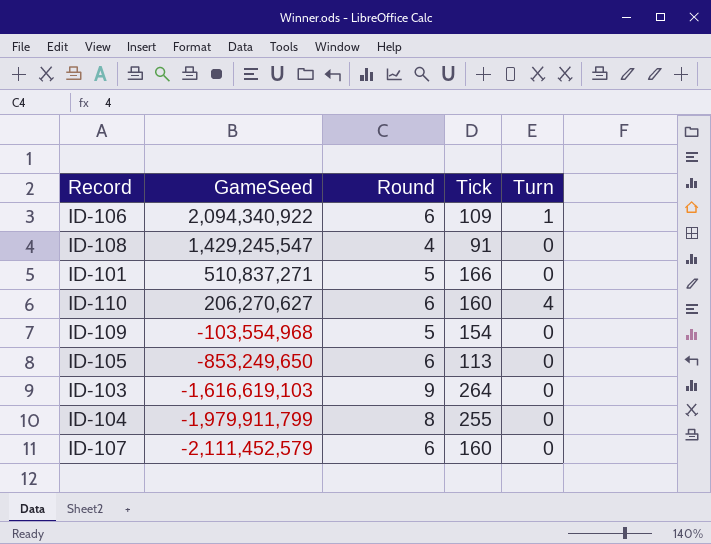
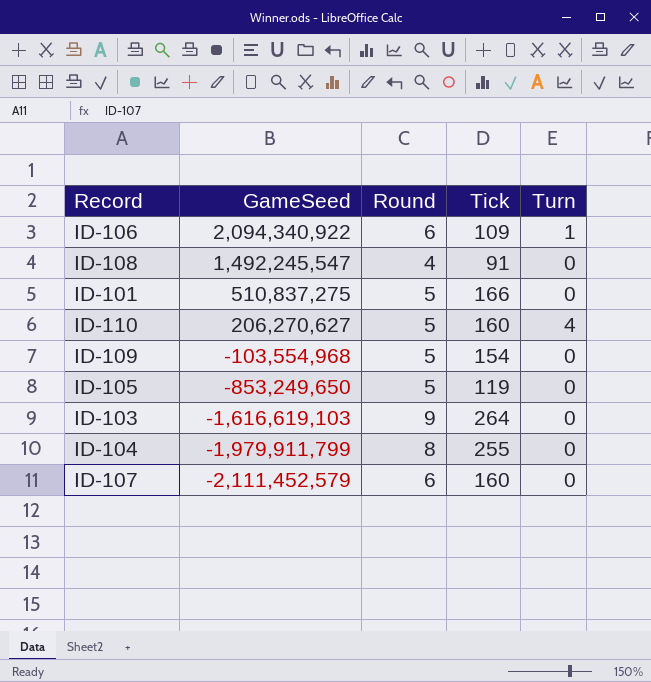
ID-108 | GameSeed: 1,429,245,547 -> 1,492,245,547
ID-101 | GameSeed: 510,837,271 -> 510,837,275
ID-110 | Round: 6 -> 5
ID-105 | Round: 6 -> 5
ID-105 | Tick: 113 -> 119

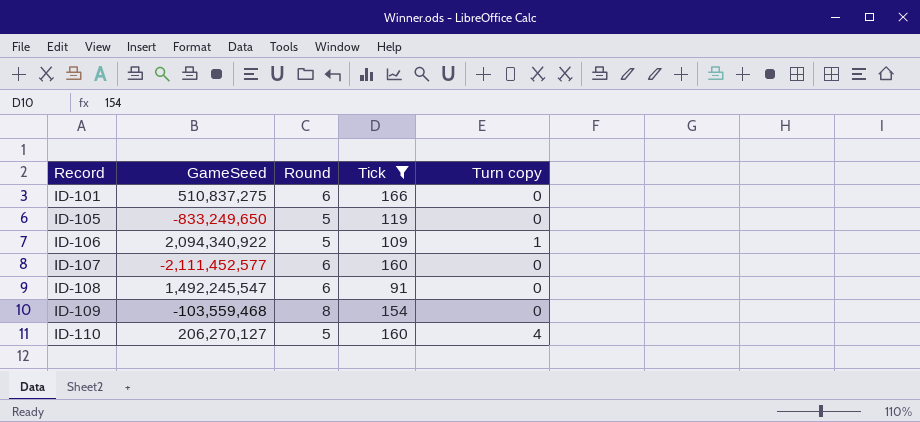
filter: none -> Tick <= 166
row order: GameSeed descending -> Record ascending
column name: Turn -> Turn copy
ID-101 | Round: 5 -> 6
ID-105 | GameSeed: -853,249,650 -> -833,249,650
ID-106 | Round: 6 -> 5
ID-107 | GameSeed: -2,111,452,579 -> -2,111,452,577
ID-108 | Round: 4 -> 6
ID-109 | GameSeed: -103,554,968 -> -103,559,468
ID-109 | Round: 5 -> 8
ID-110 | GameSeed: 206,270,627 -> 206,270,127

